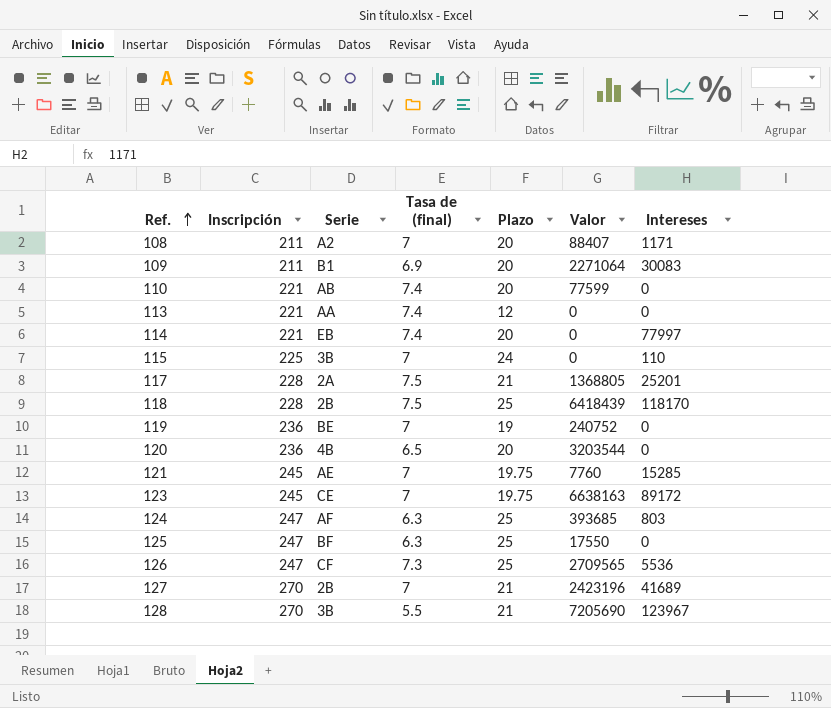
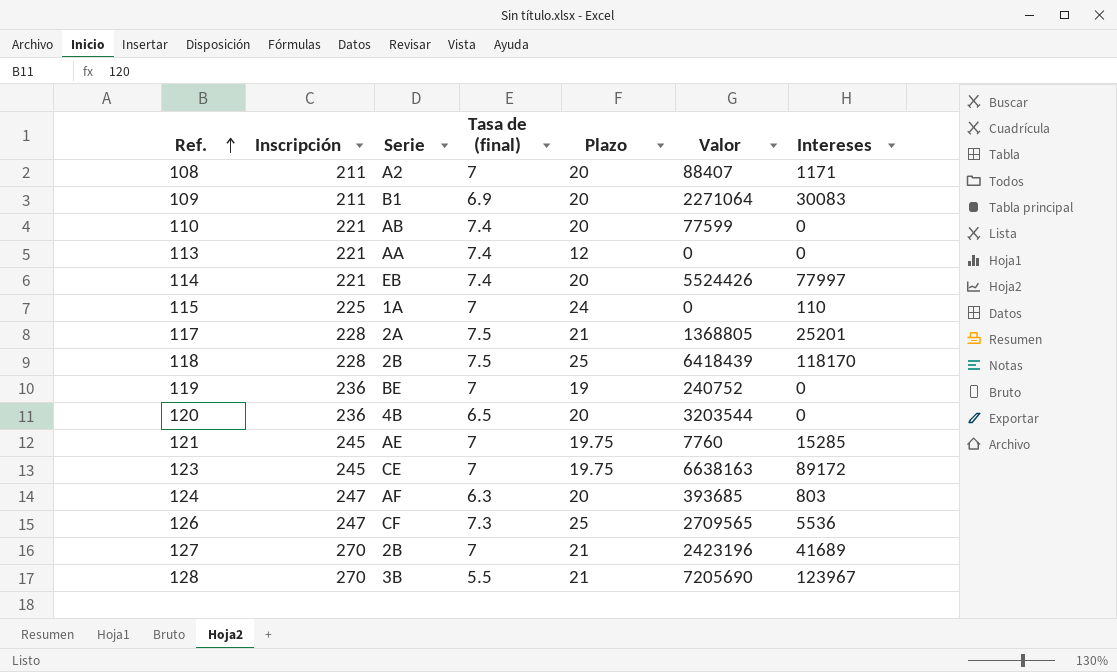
row 125: 247 | BF | 6.3 | 25 | 17550 | 0 -> none
114 | Valor: 0 -> 5524426
115 | Serie: 3B -> 1A
124 | Plazo: 25 -> 20

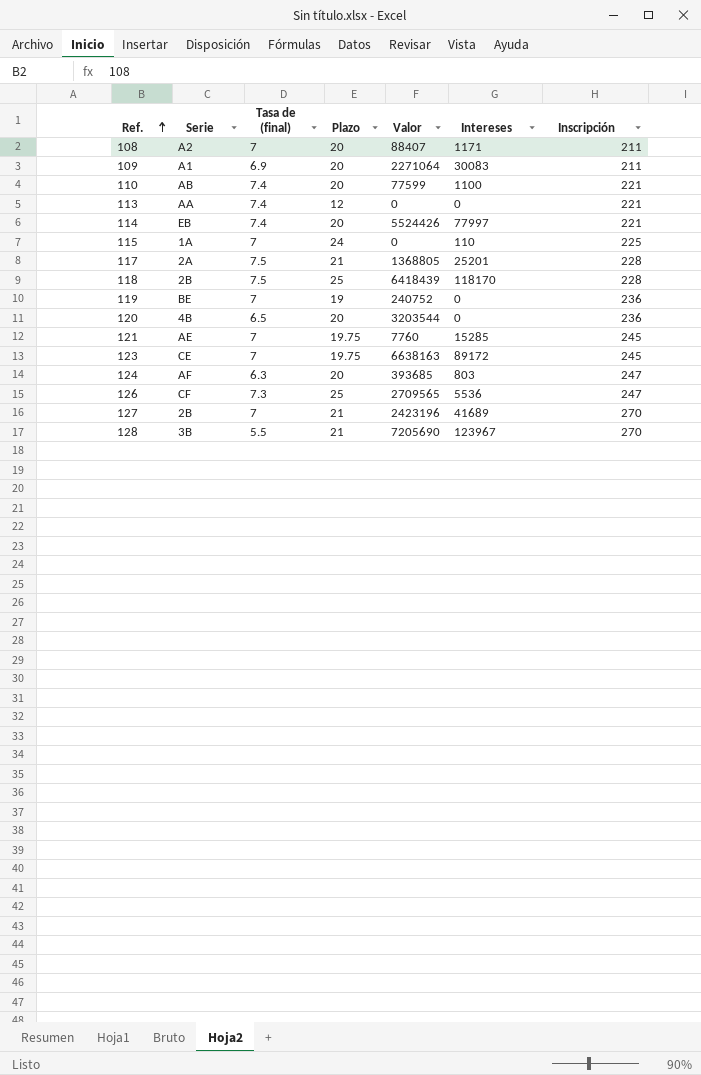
column Inscripción | position: 2 -> 7
109 | Serie: B1 -> A1
110 | Intereses: 0 -> 1100

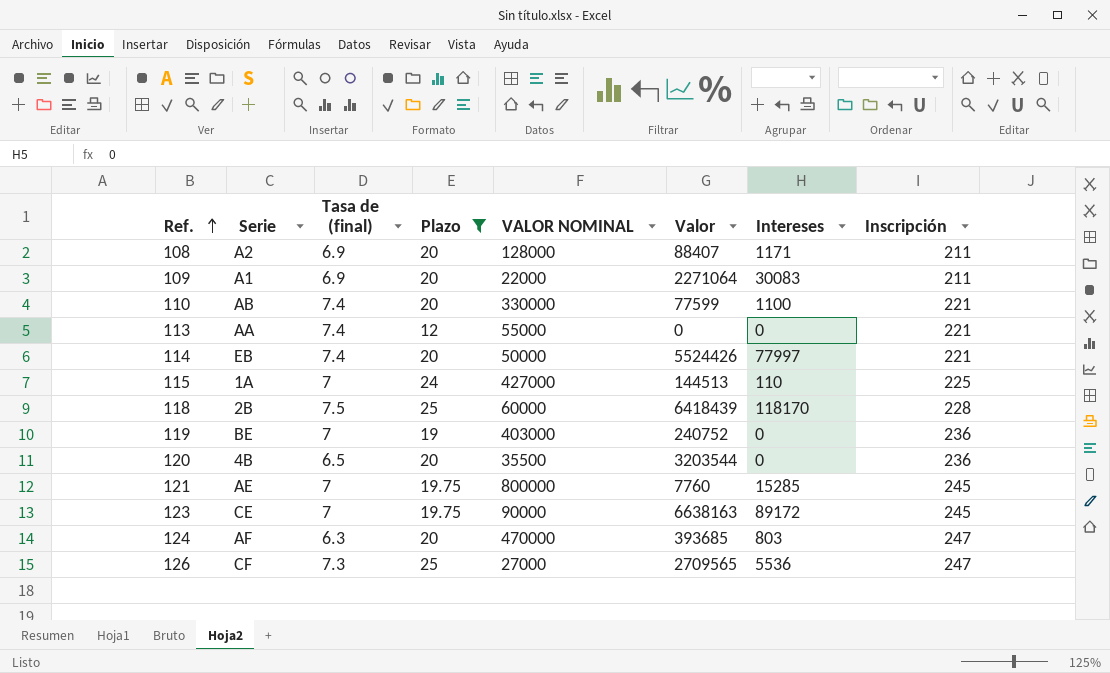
filter: none -> Plazo != 21
column VALOR NOMINAL | position: none -> 5
108 | Tasa de (final): 7 -> 6.9
115 | Valor: 0 -> 144513

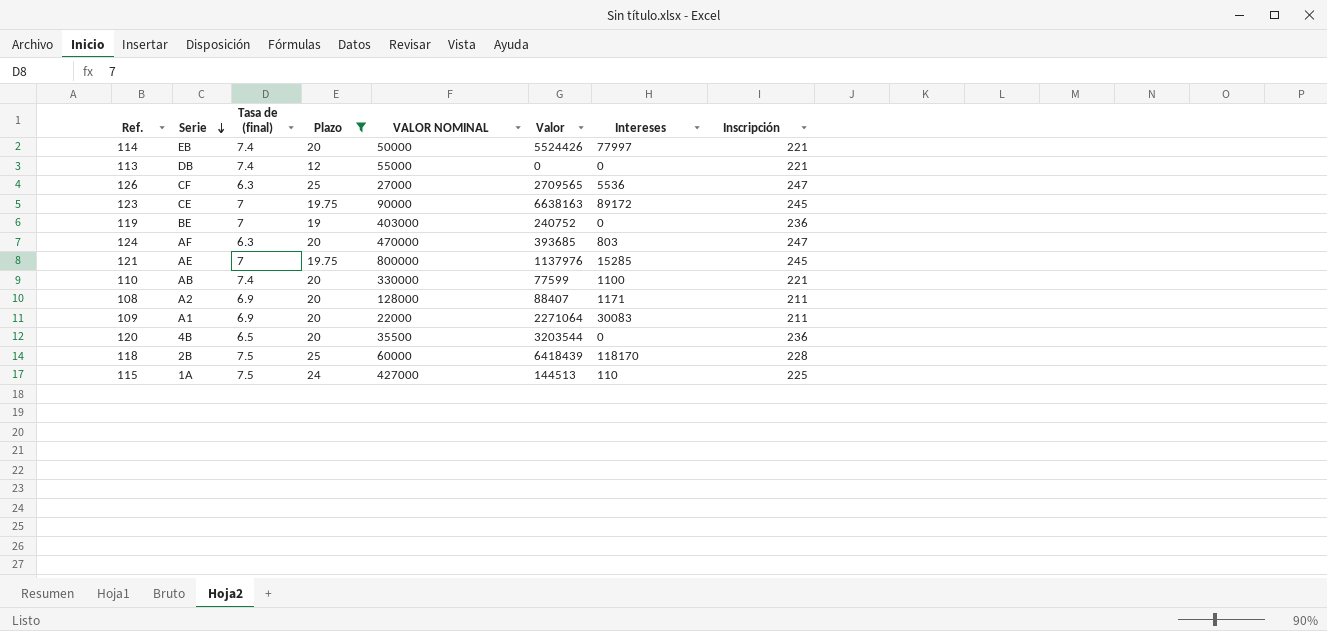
row order: Ref. ascending -> Serie descending
113 | Serie: AA -> DB
126 | Tasa de (final): 7.3 -> 6.3
121 | Valor: 7760 -> 1137976
115 | Tasa de (final): 7 -> 7.5

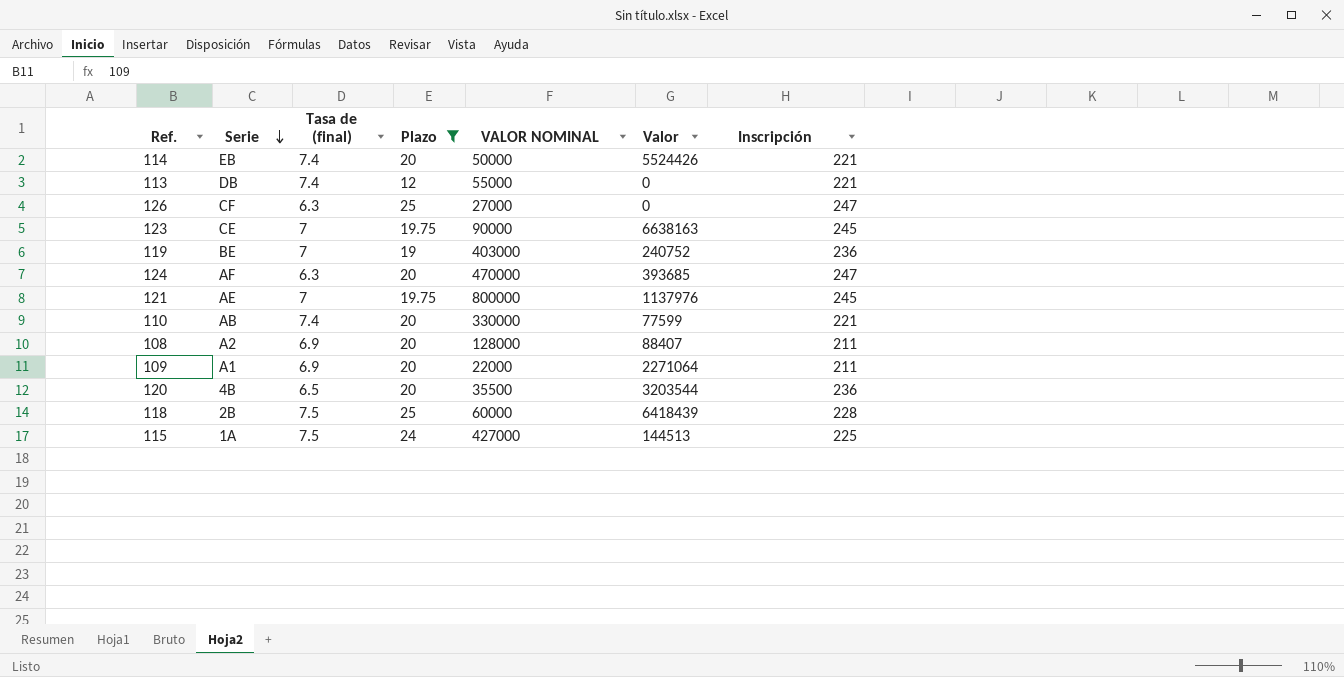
column Intereses | position: 7 -> none
126 | Valor: 2709565 -> 0

